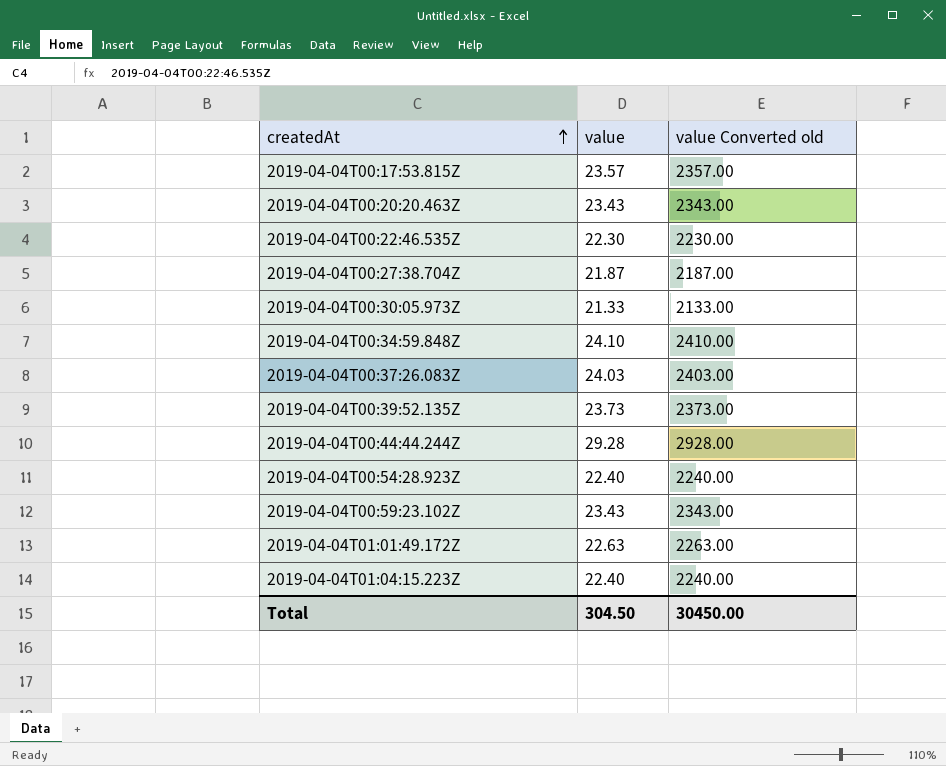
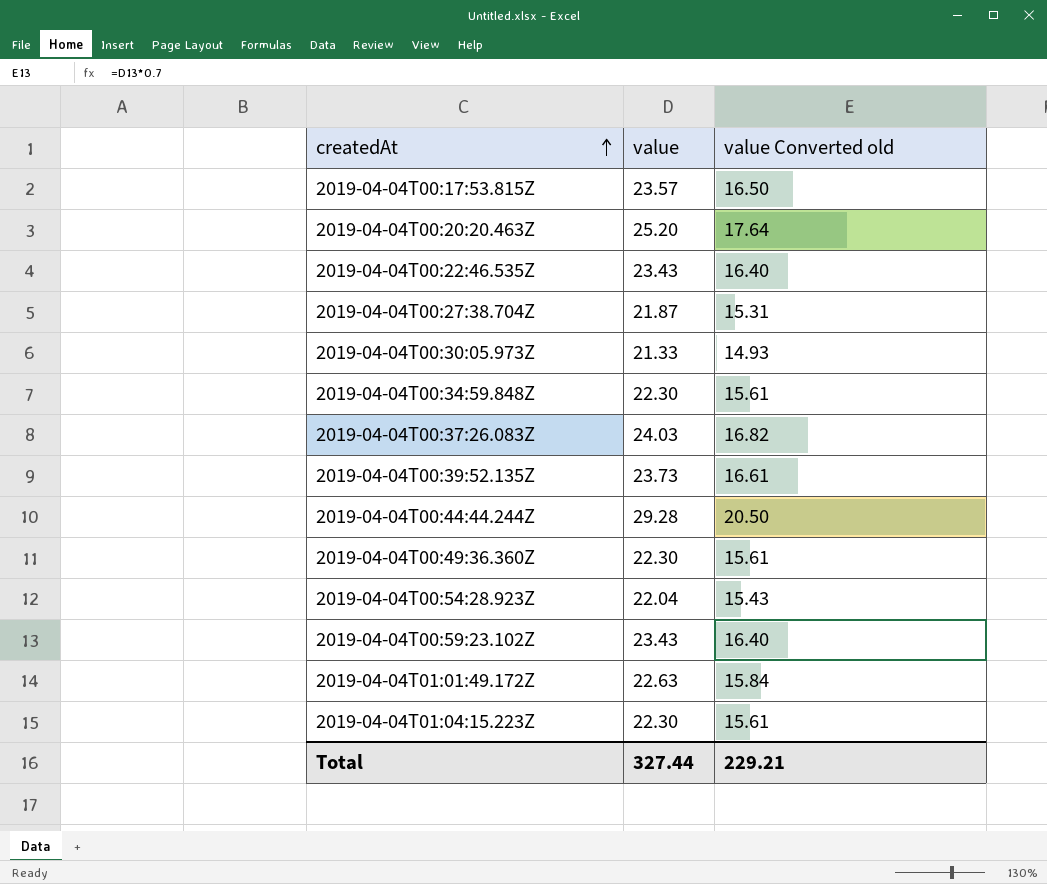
column value Converted old | formula: [value] * 100 -> [value] * 0.7
2019-04-04T00:20:20.463Z | value: 23.43 -> 25.20
2019-04-04T00:22:46.535Z | value: 22.30 -> 23.43
2019-04-04T00:34:59.848Z | value: 24.10 -> 22.30
row 2019-04-04T00:49:36.360Z: none -> 22.30 | 15.61
2019-04-04T00:54:28.923Z | value: 22.40 -> 22.04
2019-04-04T01:04:15.223Z | value: 22.40 -> 22.30
Total | value: 304.50 -> 327.44
Total | value Converted old: 30450.00 -> 229.21

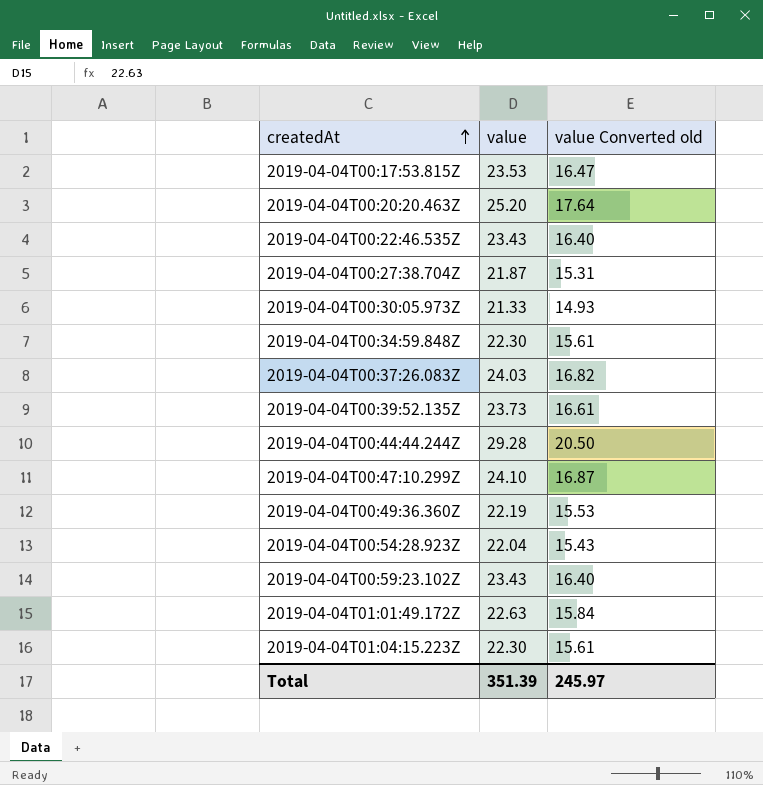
2019-04-04T00:17:53.815Z | value: 23.57 -> 23.53
2019-04-04T00:17:53.815Z | value Converted old: 16.50 -> 16.47
row 2019-04-04T00:47:10.299Z: none -> 24.10 | 16.87
2019-04-04T00:49:36.360Z | value: 22.30 -> 22.19
2019-04-04T00:49:36.360Z | value Converted old: 15.61 -> 15.53
Total | value: 327.44 -> 351.39
Total | value Converted old: 229.21 -> 245.97

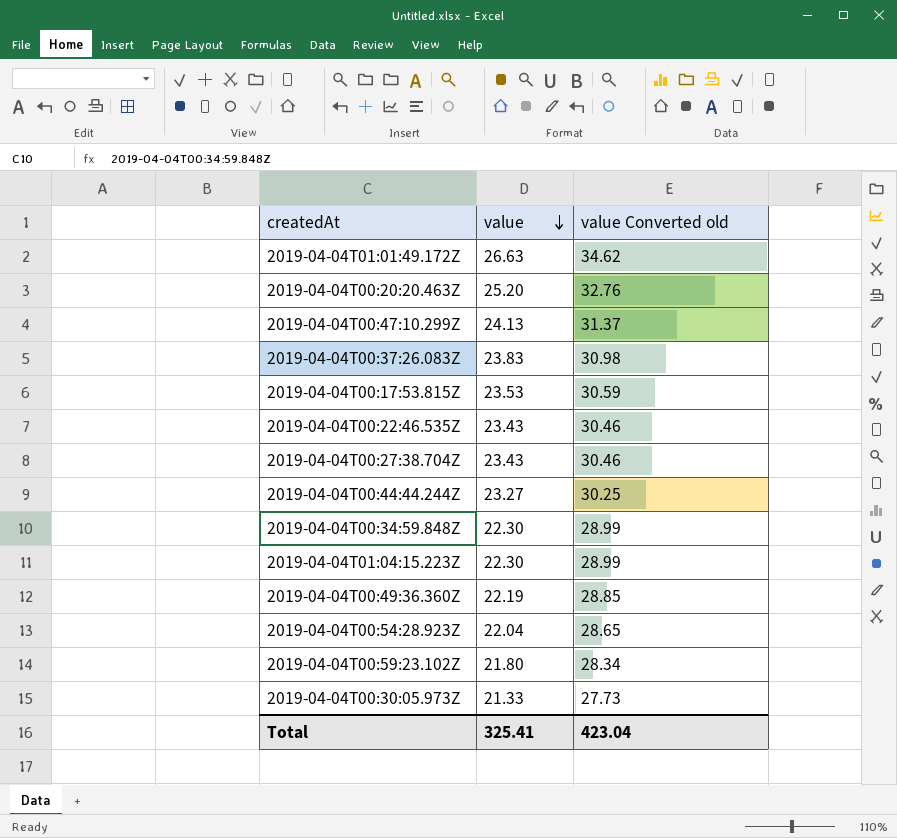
row order: createdAt ascending -> value descending
column value Converted old | formula: [value] * 0.7 -> [value] * 1.3
row 2019-04-04T00:39:52.135Z: 23.73 | 16.61 -> none
2019-04-04T01:01:49.172Z | value: 22.63 -> 26.63
2019-04-04T00:47:10.299Z | value: 24.10 -> 24.13
2019-04-04T00:37:26.083Z | value: 24.03 -> 23.83
2019-04-04T00:27:38.704Z | value: 21.87 -> 23.43
2019-04-04T00:44:44.244Z | value: 29.28 -> 23.27
2019-04-04T00:59:23.102Z | value: 23.43 -> 21.80
Total | value: 351.39 -> 325.41
Total | value Converted old: 245.97 -> 423.04

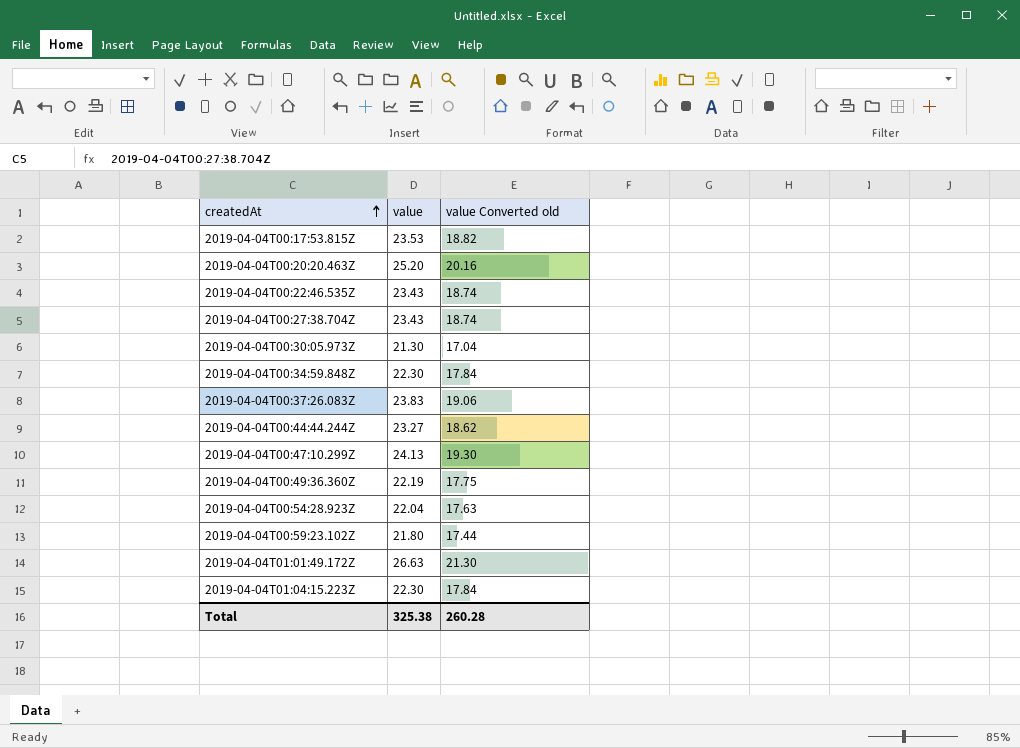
row order: value descending -> createdAt ascending
column value Converted old | formula: [value] * 1.3 -> [value] * 0.8
2019-04-04T00:30:05.973Z | value: 21.33 -> 21.30
Total | value: 325.41 -> 325.38
Total | value Converted old: 423.04 -> 260.28

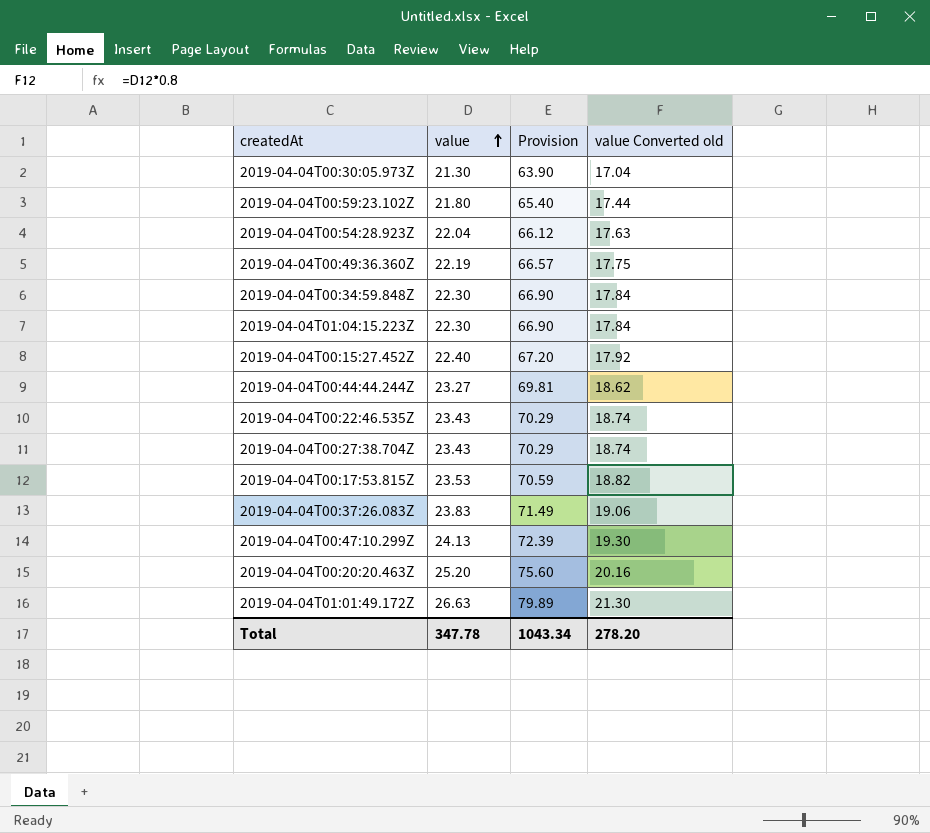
row order: createdAt ascending -> value ascending
column Provision | formula: none -> [value] * 3
row 2019-04-04T00:15:27.452Z: none -> 22.40 | 67.20 | 17.92
Total | value: 325.38 -> 347.78
Total | value Converted old: 260.28 -> 278.20

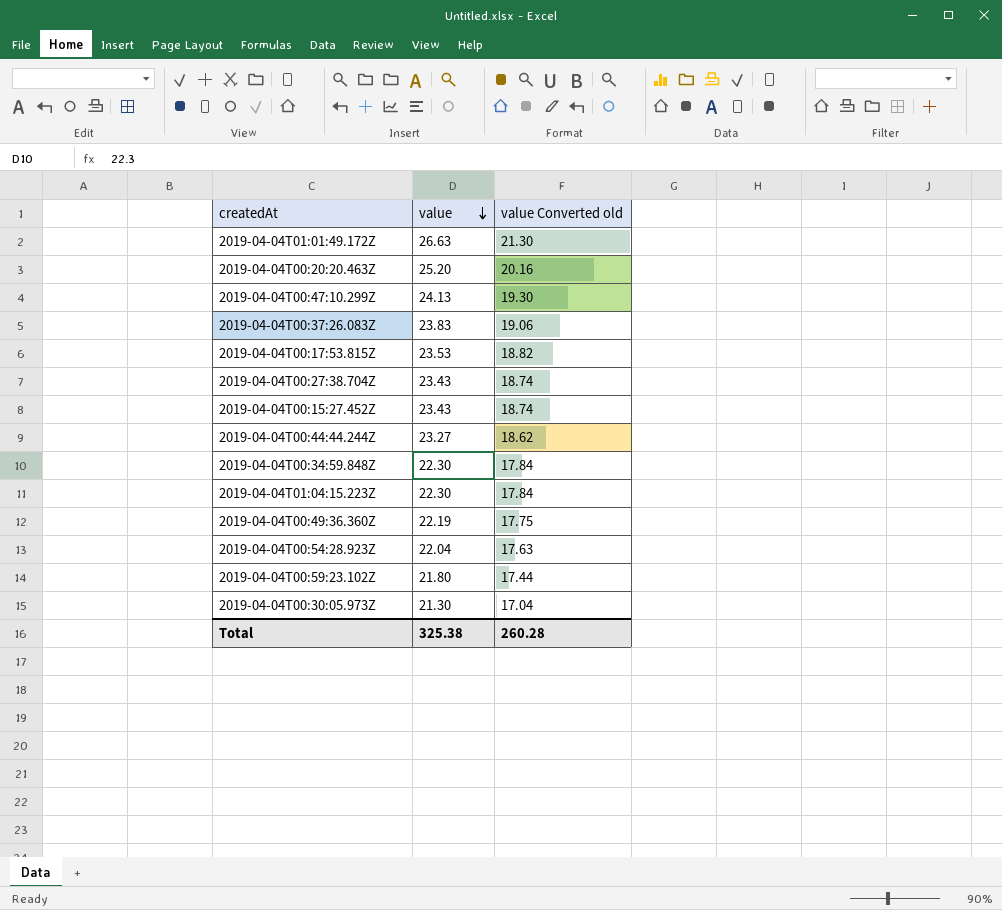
row order: value ascending -> value descending
column Provision | formula: [value] * 3 -> none
row 2019-04-04T00:22:46.535Z: 23.43 | 70.29 | 18.74 -> none
2019-04-04T00:15:27.452Z | value: 22.40 -> 23.43
2019-04-04T00:15:27.452Z | value Converted old: 17.92 -> 18.74
Total | value: 347.78 -> 325.38
Total | value Converted old: 278.20 -> 260.28

